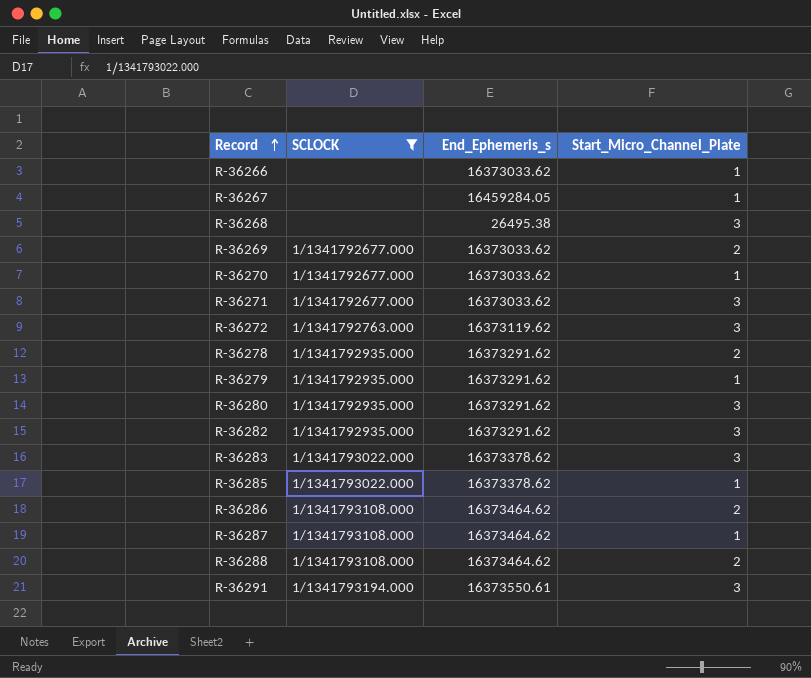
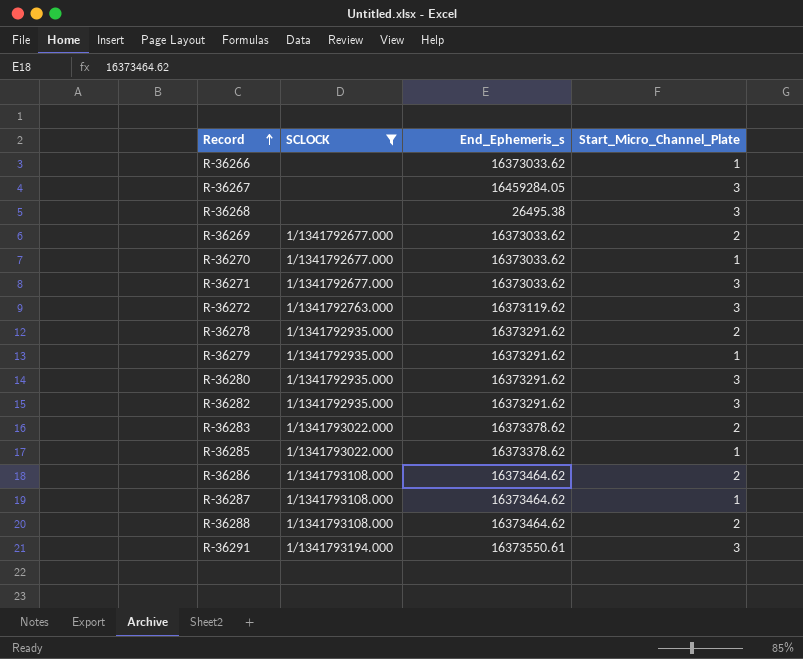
R-36267 | Start_Micro_Channel_Plate: 1 -> 3
R-36283 | Start_Micro_Channel_Plate: 3 -> 2

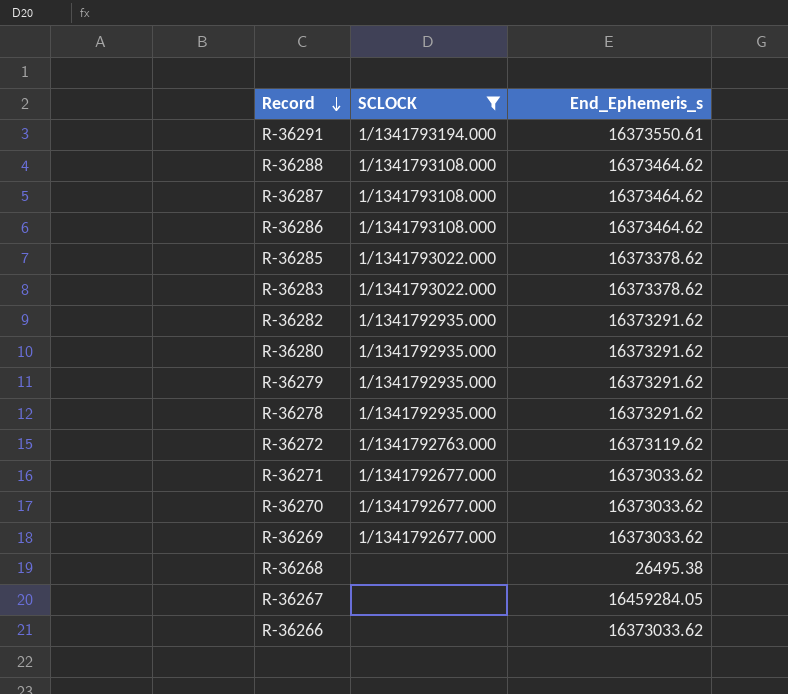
row order: Record ascending -> Record descending
column Start_Micro_Channel_Plate | position: 4 -> none

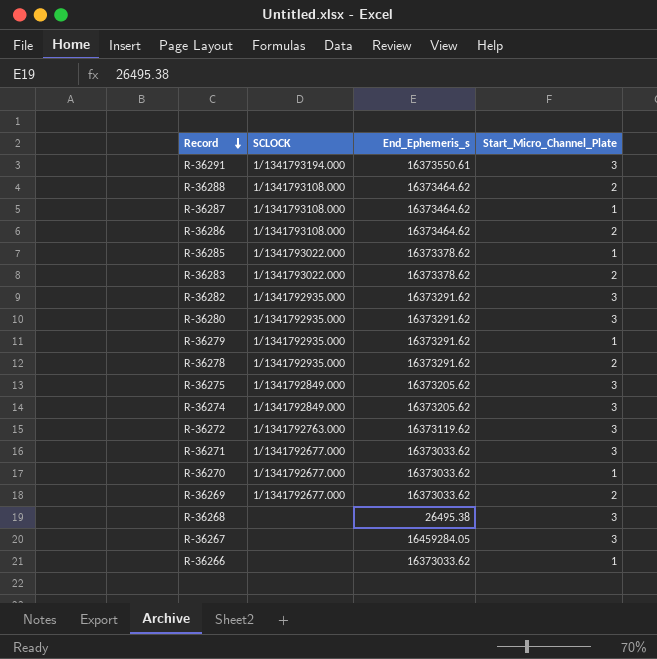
filter: SCLOCK != 1/1341792849.000 -> none
column Start_Micro_Channel_Plate | position: none -> 4

